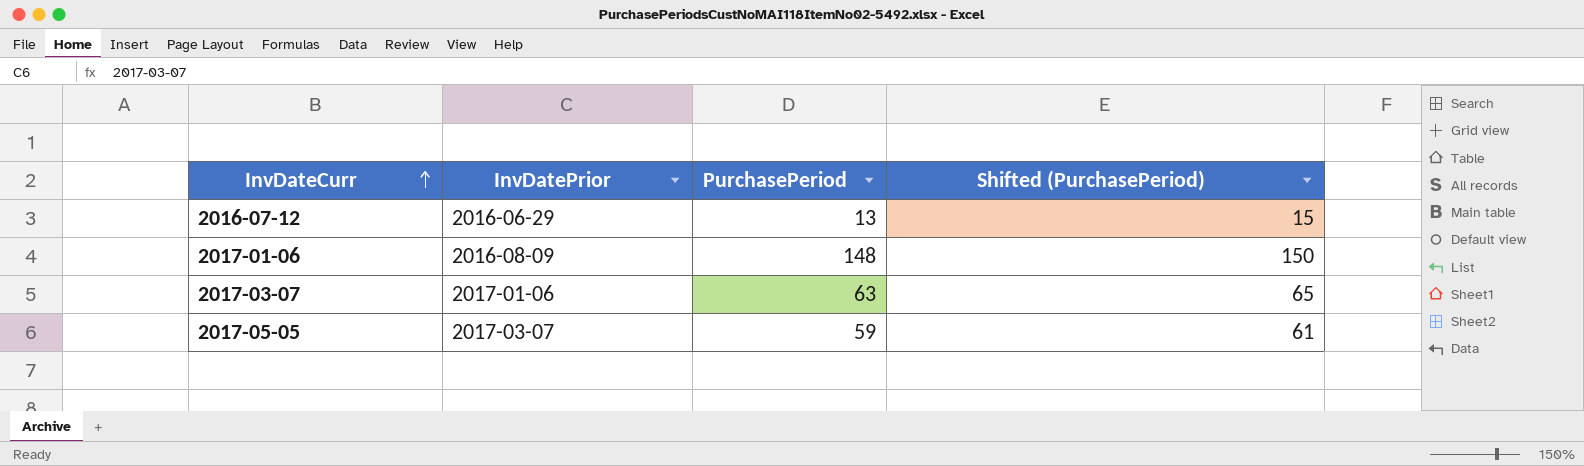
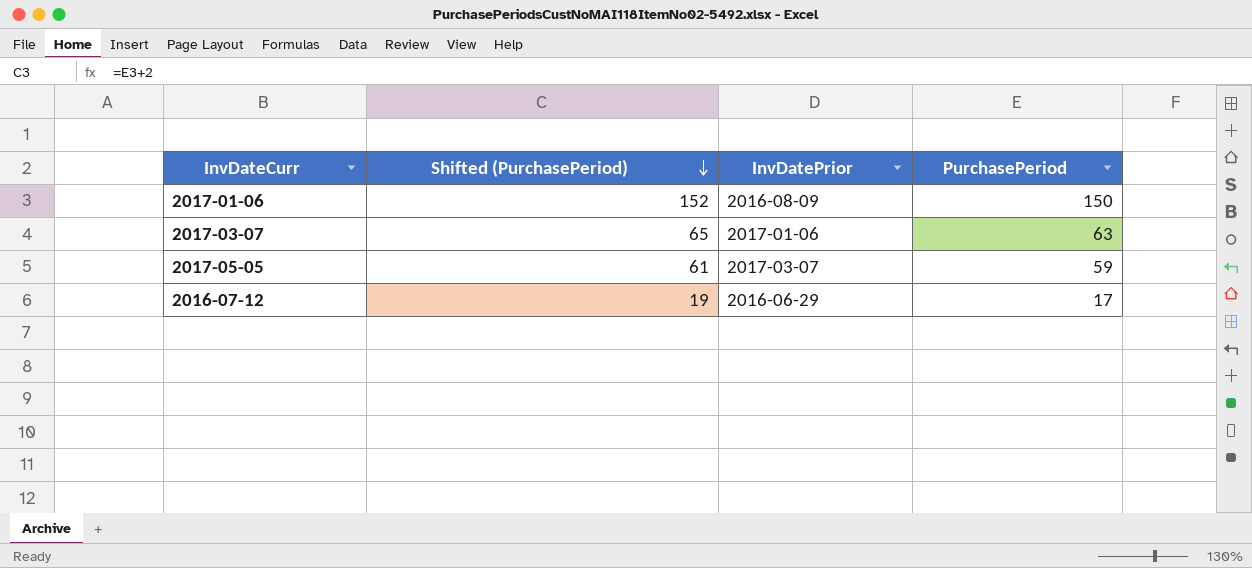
row order: InvDateCurr ascending -> Shifted (PurchasePeriod) descending
column Shifted (PurchasePeriod) | position: 4 -> 2
2017-01-06 | Shifted (PurchasePeriod): 150 -> 152
2017-01-06 | PurchasePeriod: 148 -> 150
2016-07-12 | Shifted (PurchasePeriod): 15 -> 19
2016-07-12 | PurchasePeriod: 13 -> 17

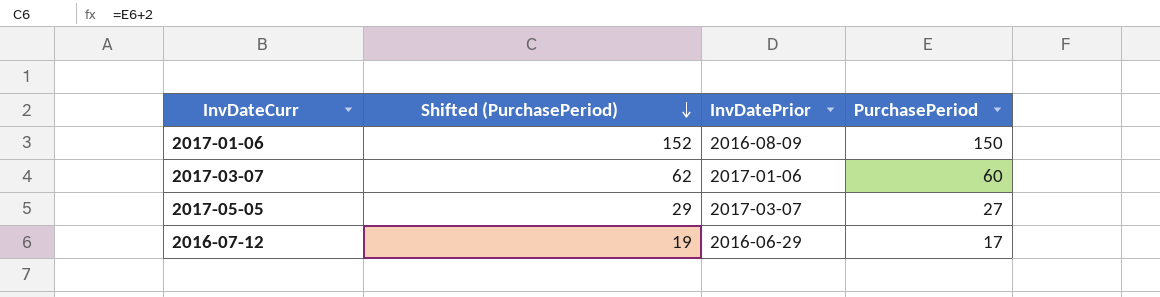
2017-03-07 | Shifted (PurchasePeriod): 65 -> 62
2017-03-07 | PurchasePeriod: 63 -> 60
2017-05-05 | Shifted (PurchasePeriod): 61 -> 29
2017-05-05 | PurchasePeriod: 59 -> 27

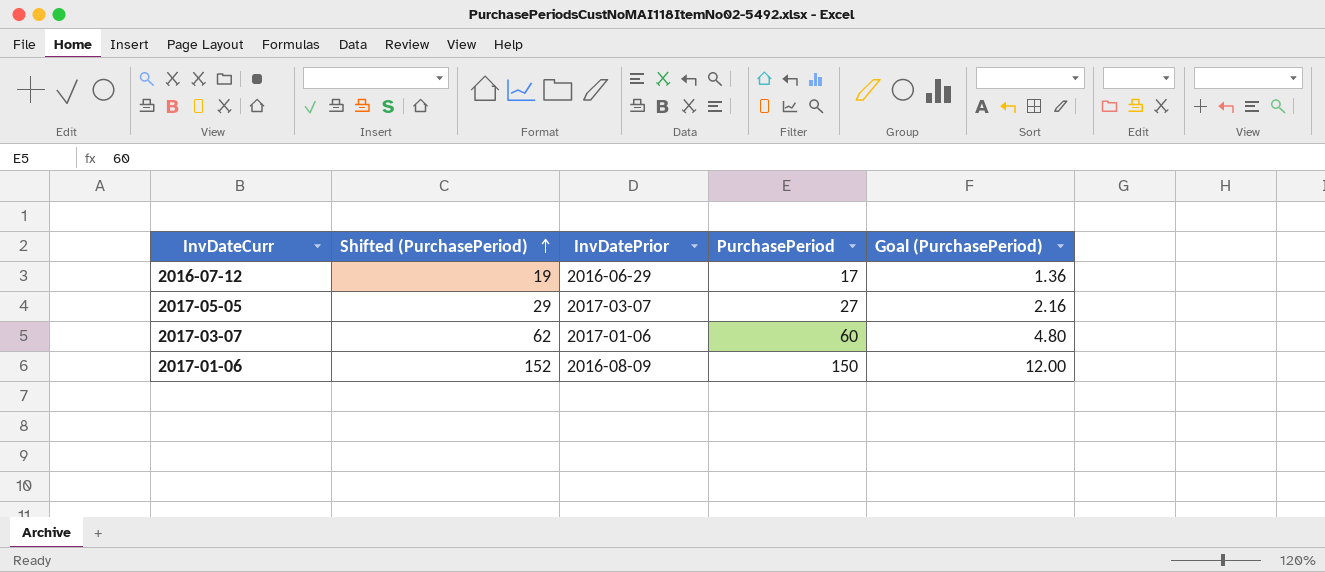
row order: Shifted (PurchasePeriod) descending -> Shifted (PurchasePeriod) ascending
column Goal (PurchasePeriod) | formula: none -> [PurchasePeriod] * 0.08

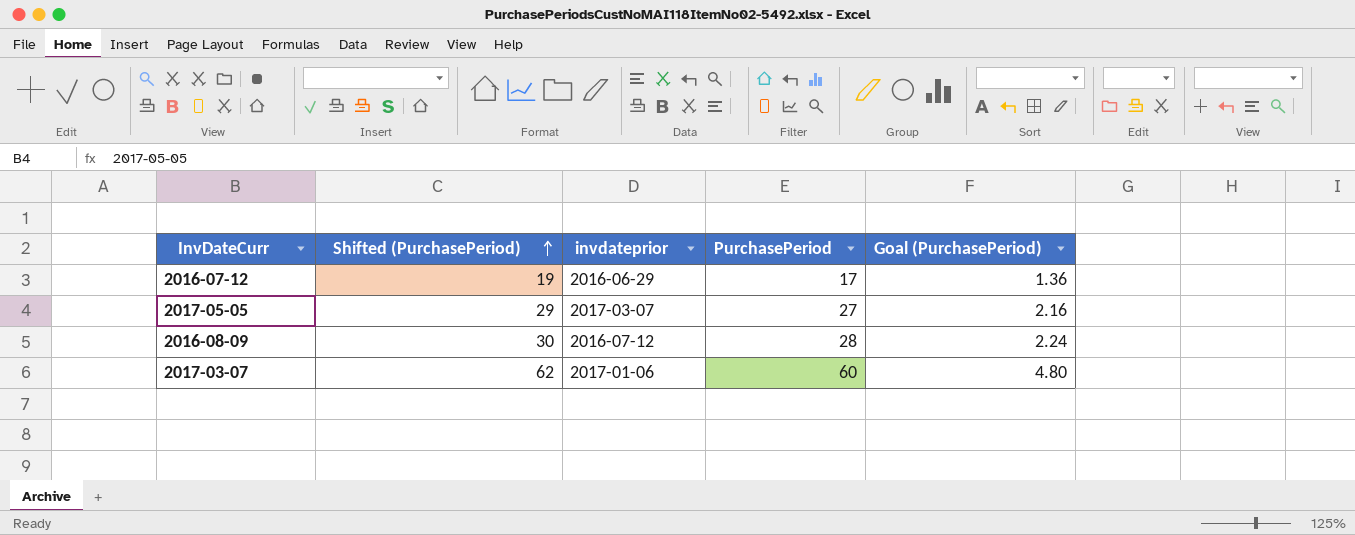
column name: InvDatePrior -> invdateprior
row 2017-01-06: 152 | 2016-08-09 | 150 | 12.00 -> none
row 2016-08-09: none -> 30 | 2016-07-12 | 28 | 2.24

